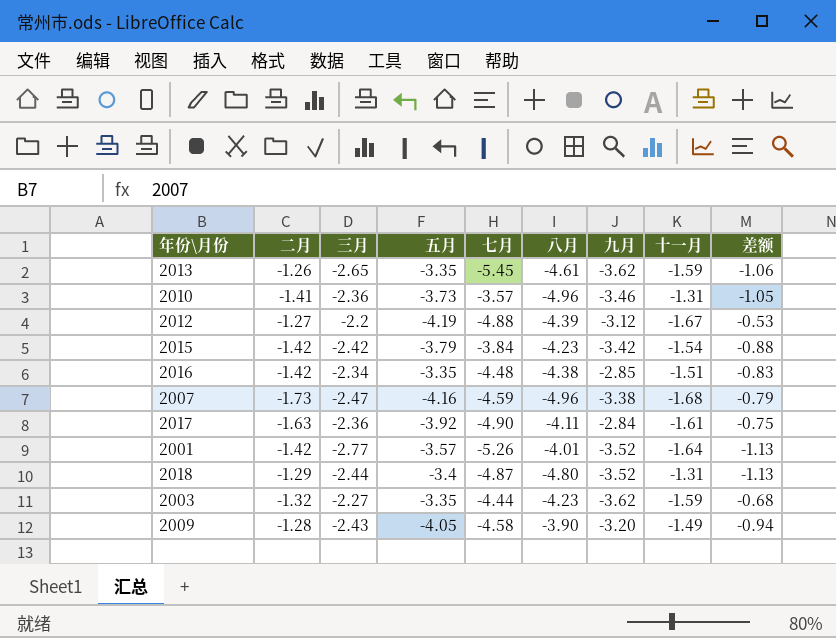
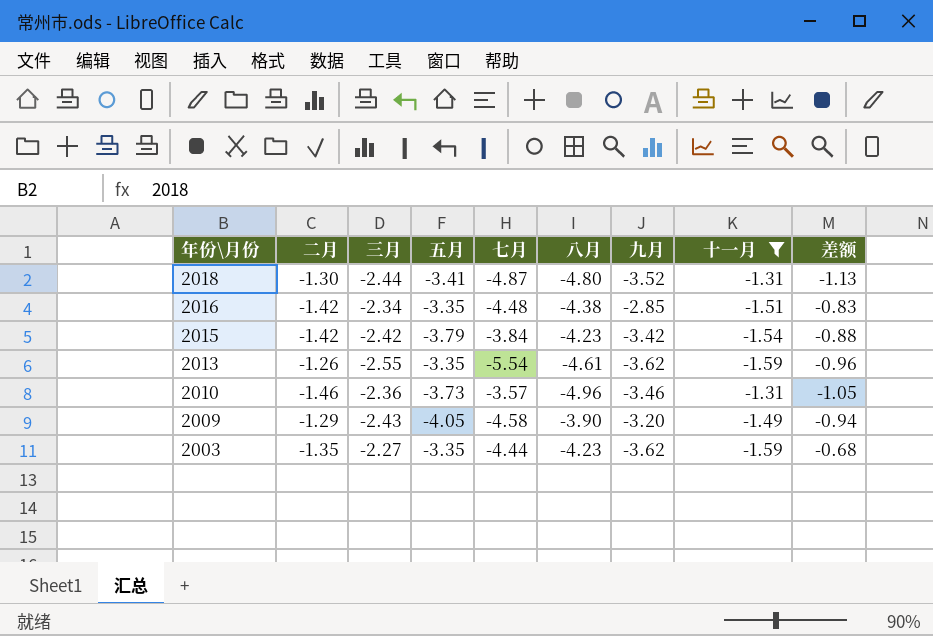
filter: none -> 十一月 >= -1.59
row order: none -> 年份\月份 descending
2018 | 二月: -1.29 -> -1.30
2018 | 五月: -3.4 -> -3.41
2013 | 三月: -2.65 -> -2.55
2013 | 七月: -5.45 -> -5.54
2013 | 差额: -1.06 -> -0.96
2010 | 二月: -1.41 -> -1.46
2009 | 二月: -1.28 -> -1.29
2003 | 二月: -1.32 -> -1.35

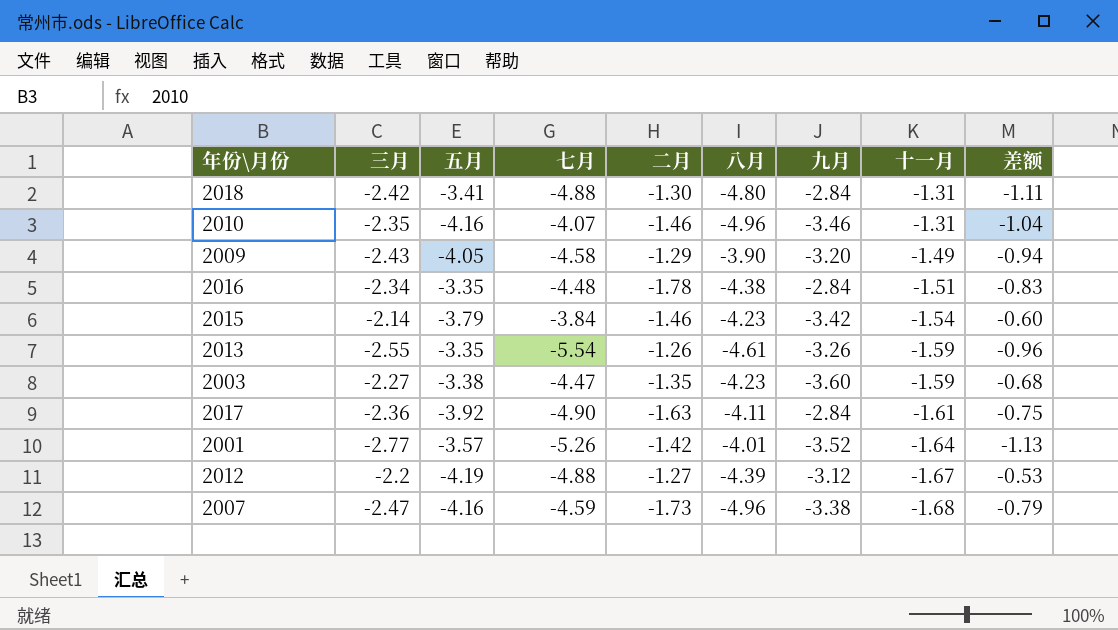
filter: 十一月 >= -1.59 -> none
row order: 年份\月份 descending -> 十一月 descending
column 二月 | position: 2 -> 5
2018 | 三月: -2.44 -> -2.42
2018 | 七月: -4.87 -> -4.88
2018 | 九月: -3.52 -> -2.84
2018 | 差额: -1.13 -> -1.11
2010 | 三月: -2.36 -> -2.35
2010 | 五月: -3.73 -> -4.16
2010 | 七月: -3.57 -> -4.07
2010 | 差额: -1.05 -> -1.04
2016 | 二月: -1.42 -> -1.78
2016 | 九月: -2.85 -> -2.84
2015 | 三月: -2.42 -> -2.14
2015 | 二月: -1.42 -> -1.46
2015 | 差额: -0.88 -> -0.60
2013 | 九月: -3.62 -> -3.26
2003 | 五月: -3.35 -> -3.38
2003 | 七月: -4.44 -> -4.47
2003 | 九月: -3.62 -> -3.60

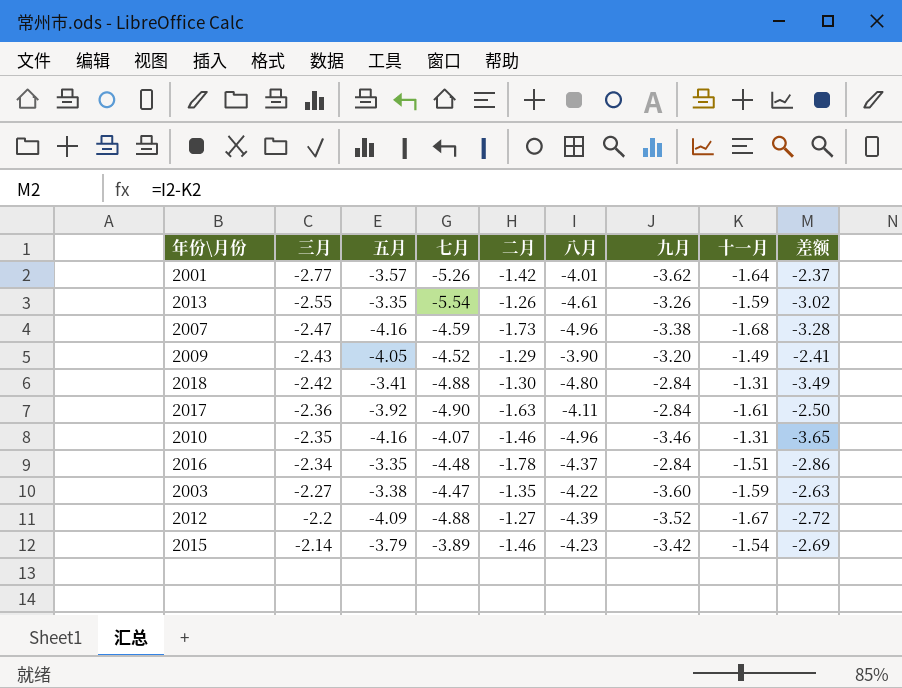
row order: 十一月 descending -> 三月 ascending
column 差额 | formula: [三月] - [十一月] -> [八月] - [十一月]
2001 | 九月: -3.52 -> -3.62
2009 | 七月: -4.58 -> -4.52
2016 | 八月: -4.38 -> -4.37
2003 | 八月: -4.23 -> -4.22
2012 | 五月: -4.19 -> -4.09
2012 | 九月: -3.12 -> -3.52
2015 | 七月: -3.84 -> -3.89

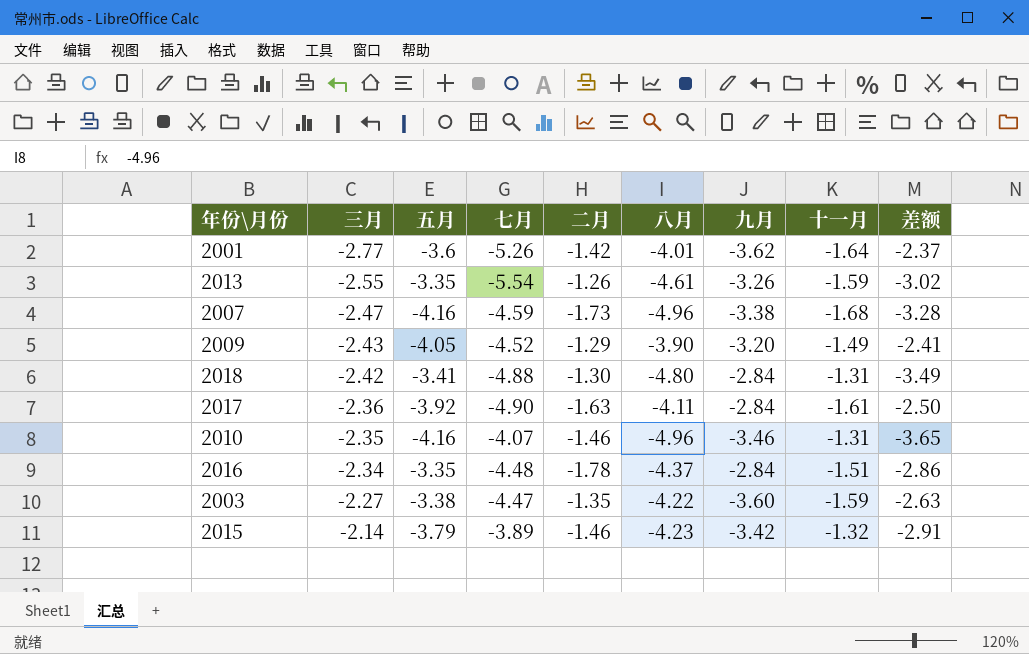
row 2012: -2.2 | -4.09 | -4.88 | -1.27 | -4.39 | -3.52 | -1.67 | -2.72 -> none
2001 | 五月: -3.57 -> -3.6
2015 | 十一月: -1.54 -> -1.32
2015 | 差额: -2.69 -> -2.91

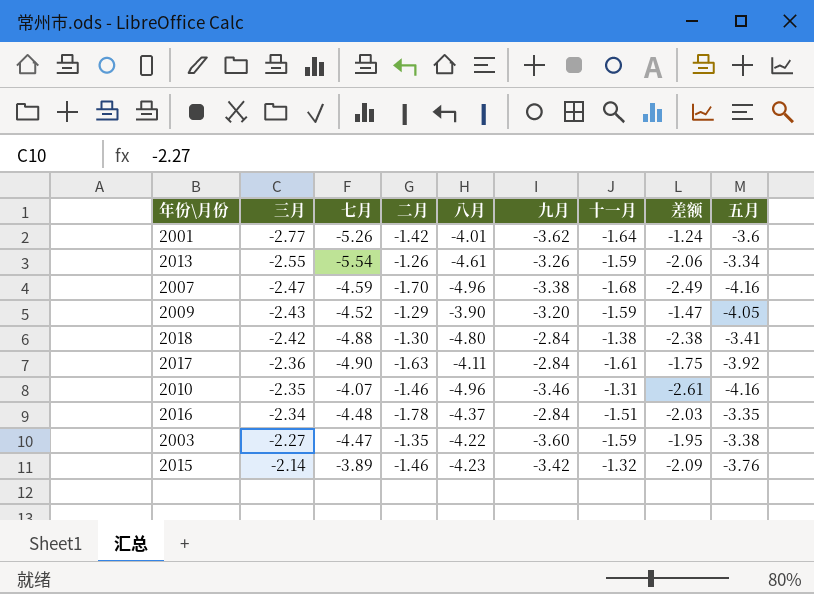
column 差额 | formula: [八月] - [十一月] -> [八月] - [三月]
column 五月 | position: 3 -> 9
2013 | 五月: -3.35 -> -3.34
2007 | 二月: -1.73 -> -1.70
2009 | 十一月: -1.49 -> -1.59
2018 | 十一月: -1.31 -> -1.38
2015 | 五月: -3.79 -> -3.76

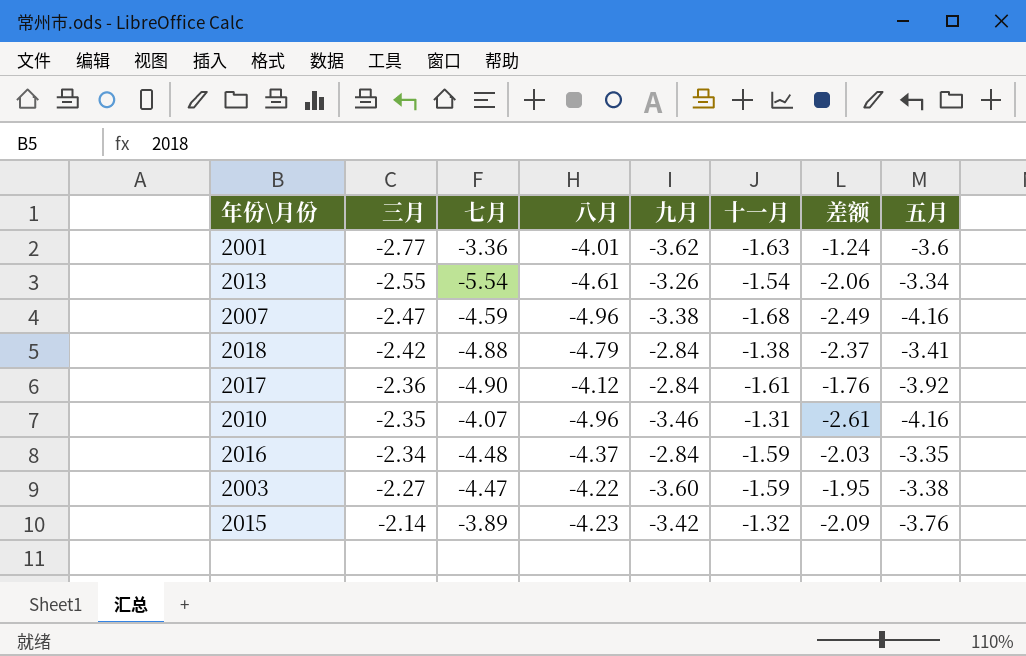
column 二月 | position: 4 -> none
row 2009: -2.43 | -4.52 | -1.29 | -3.90 | -3.20 | -1.59 | -1.47 | -4.05 -> none
2001 | 七月: -5.26 -> -3.36
2001 | 十一月: -1.64 -> -1.63
2013 | 十一月: -1.59 -> -1.54
2018 | 八月: -4.80 -> -4.79
2018 | 差额: -2.38 -> -2.37
2017 | 八月: -4.11 -> -4.12
2017 | 差额: -1.75 -> -1.76
2016 | 十一月: -1.51 -> -1.59

